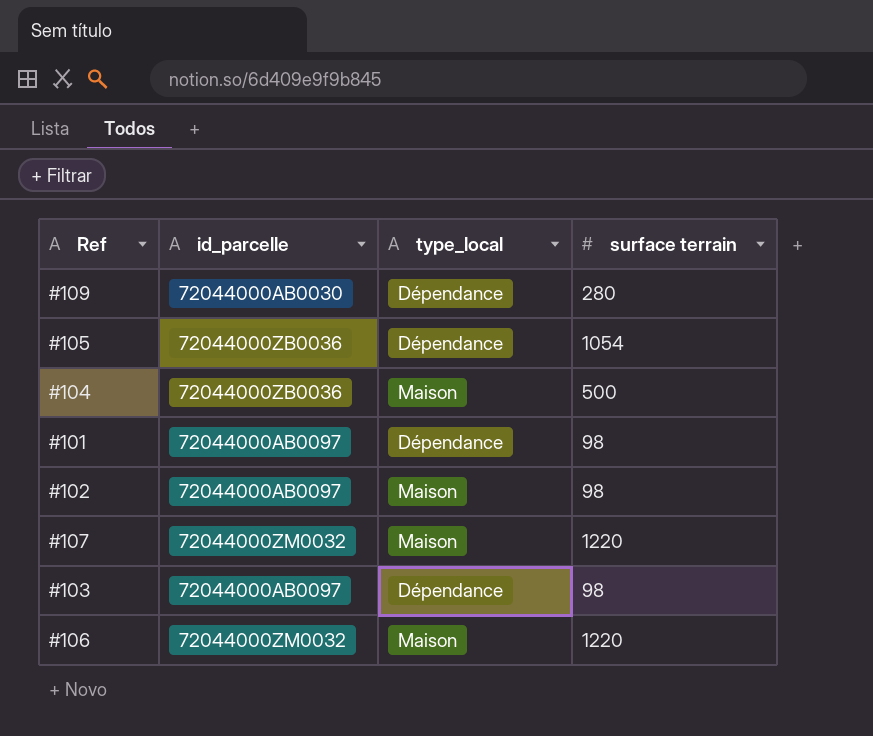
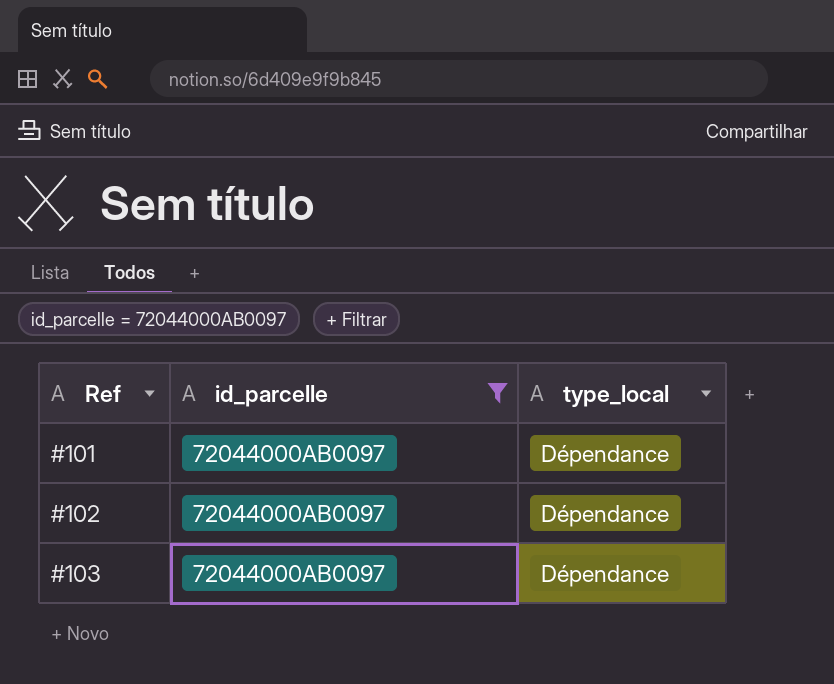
filter: none -> id_parcelle = 72044000AB0097
column surface terrain | position: 4 -> none
#102 | type_local: Maison -> Dépendance

